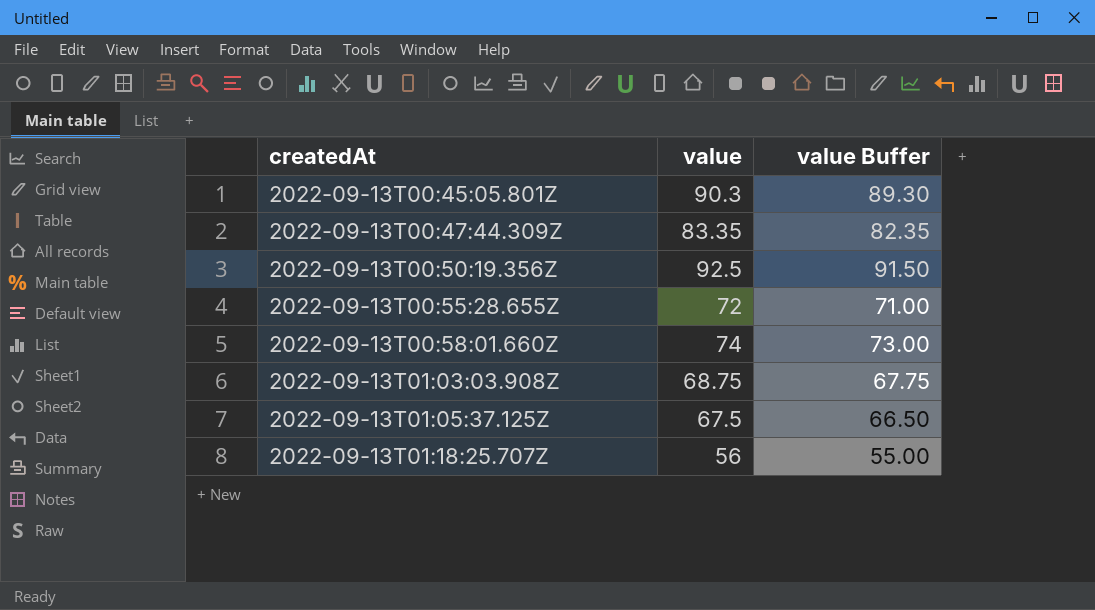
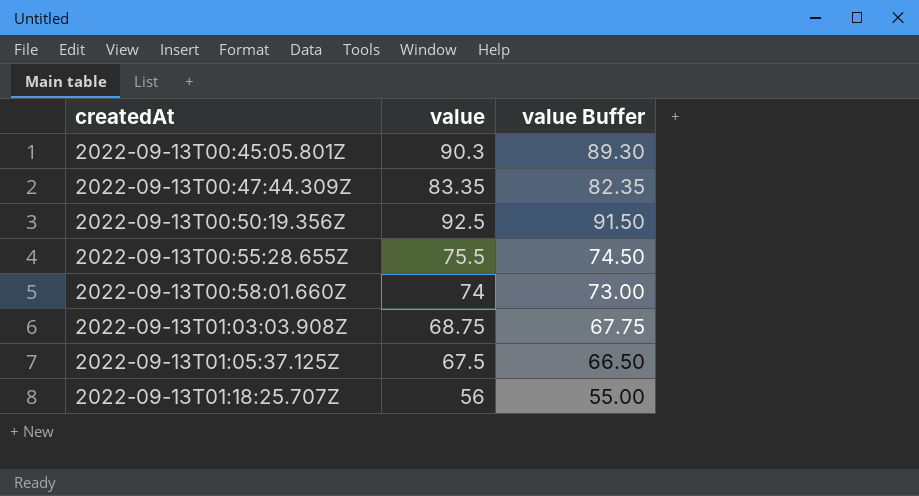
2022-09-13T00:55:28.655Z | value: 72 -> 75.5
2022-09-13T00:55:28.655Z | value Buffer: 71.00 -> 74.50

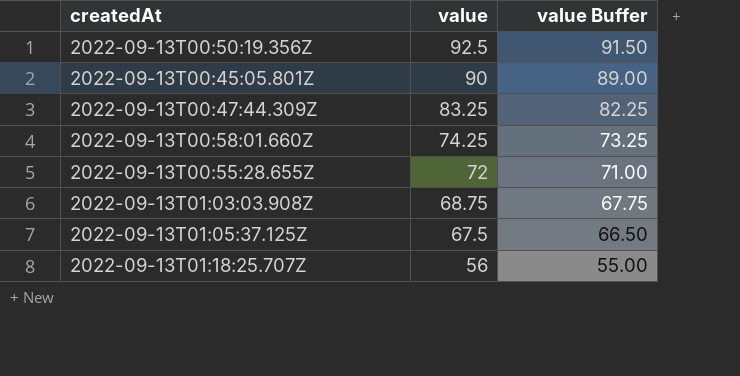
row order: createdAt ascending -> value descending
2022-09-13T00:45:05.801Z | value: 90.3 -> 90
2022-09-13T00:45:05.801Z | value Buffer: 89.30 -> 89.00
2022-09-13T00:47:44.309Z | value: 83.35 -> 83.25
2022-09-13T00:47:44.309Z | value Buffer: 82.35 -> 82.25
2022-09-13T00:58:01.660Z | value: 74 -> 74.25
2022-09-13T00:58:01.660Z | value Buffer: 73.00 -> 73.25
2022-09-13T00:55:28.655Z | value: 75.5 -> 72
2022-09-13T00:55:28.655Z | value Buffer: 74.50 -> 71.00

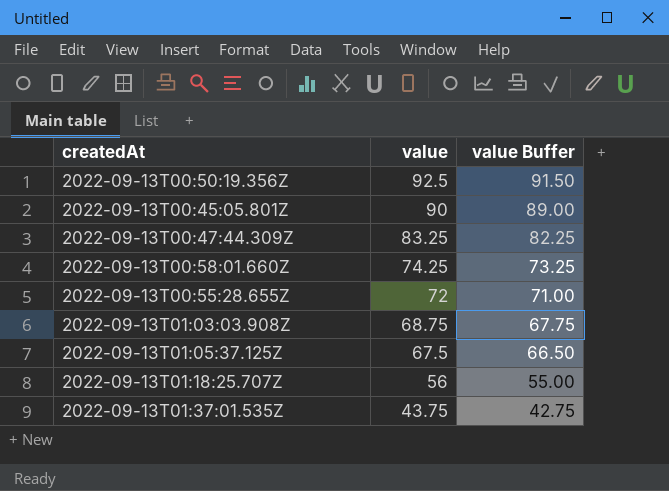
row 2022-09-13T01:37:01.535Z: none -> 43.75 | 42.75

